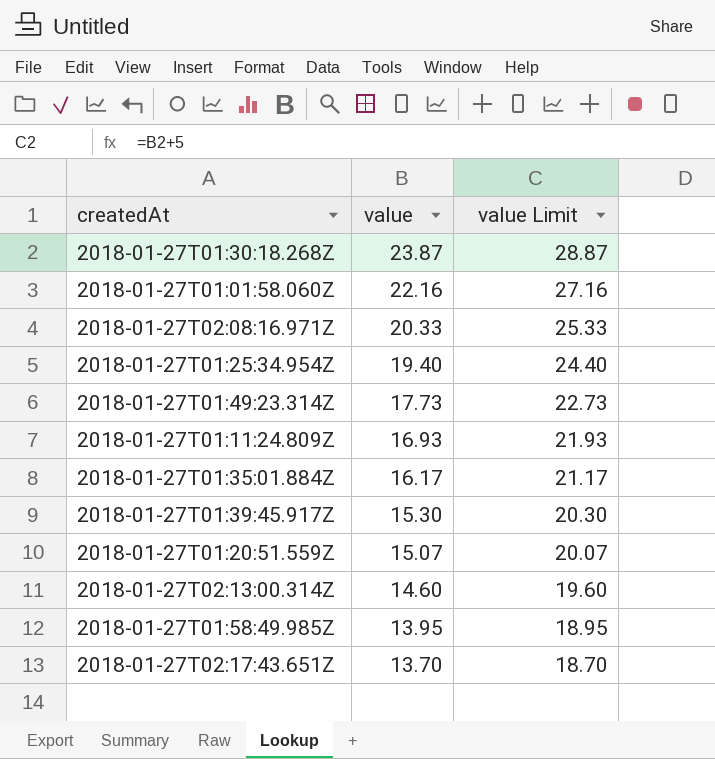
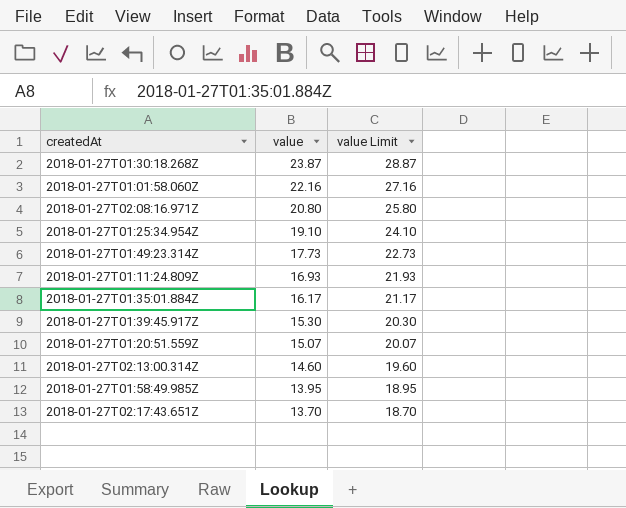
2018-01-27T02:08:16.971Z | value: 20.33 -> 20.80
2018-01-27T02:08:16.971Z | value Limit: 25.33 -> 25.80
2018-01-27T01:25:34.954Z | value: 19.40 -> 19.10
2018-01-27T01:25:34.954Z | value Limit: 24.40 -> 24.10

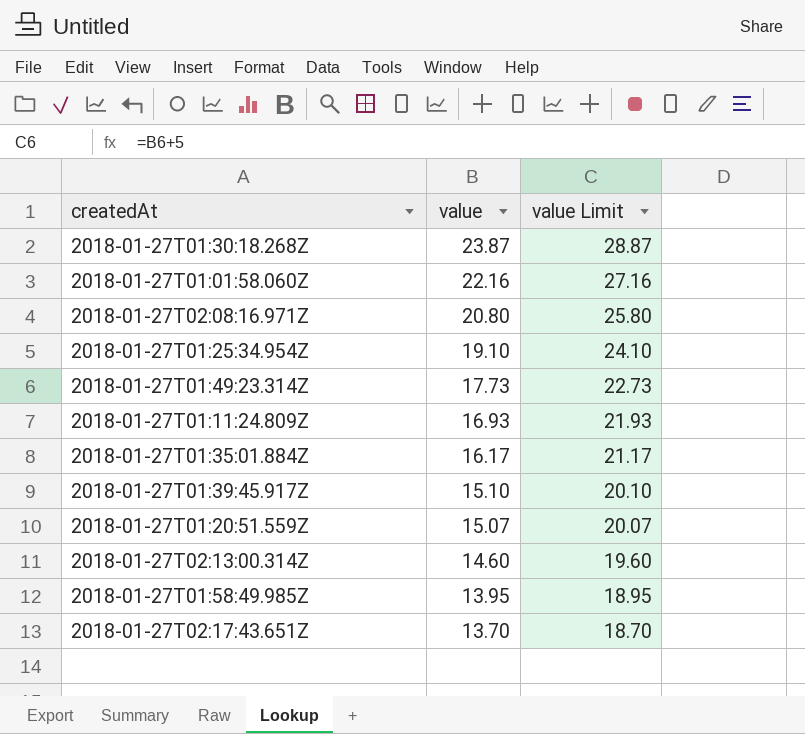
2018-01-27T01:39:45.917Z | value: 15.30 -> 15.10
2018-01-27T01:39:45.917Z | value Limit: 20.30 -> 20.10

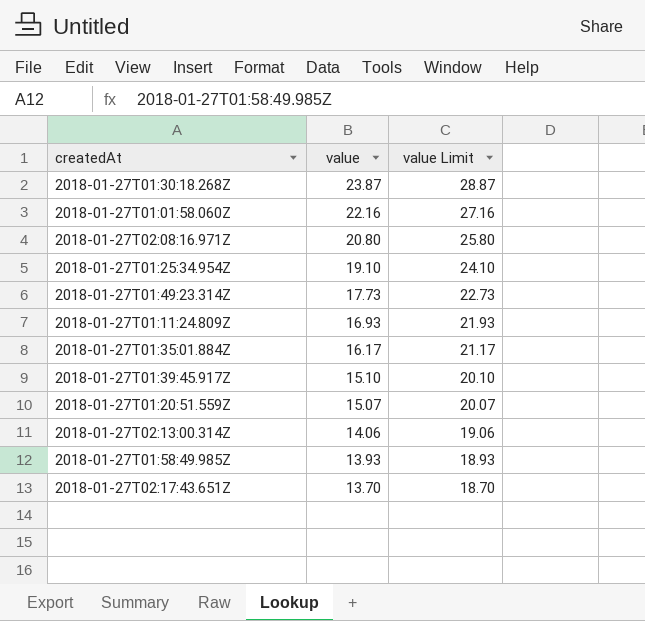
2018-01-27T02:13:00.314Z | value: 14.60 -> 14.06
2018-01-27T02:13:00.314Z | value Limit: 19.60 -> 19.06
2018-01-27T01:58:49.985Z | value: 13.95 -> 13.93
2018-01-27T01:58:49.985Z | value Limit: 18.95 -> 18.93

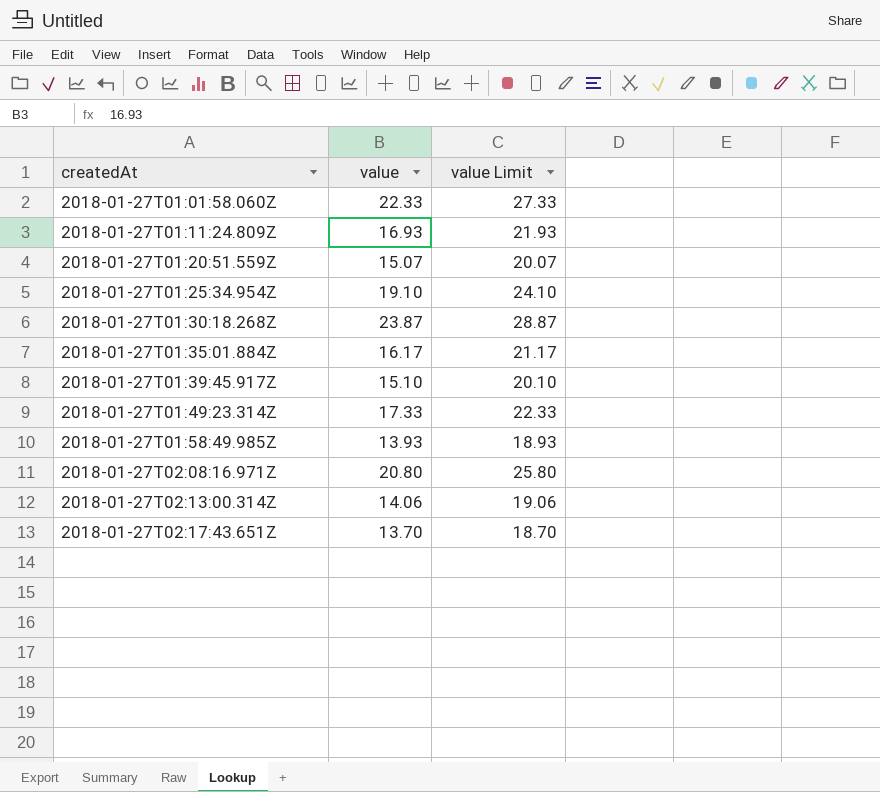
row order: value descending -> createdAt ascending
2018-01-27T01:01:58.060Z | value: 22.16 -> 22.33
2018-01-27T01:01:58.060Z | value Limit: 27.16 -> 27.33
2018-01-27T01:49:23.314Z | value: 17.73 -> 17.33
2018-01-27T01:49:23.314Z | value Limit: 22.73 -> 22.33

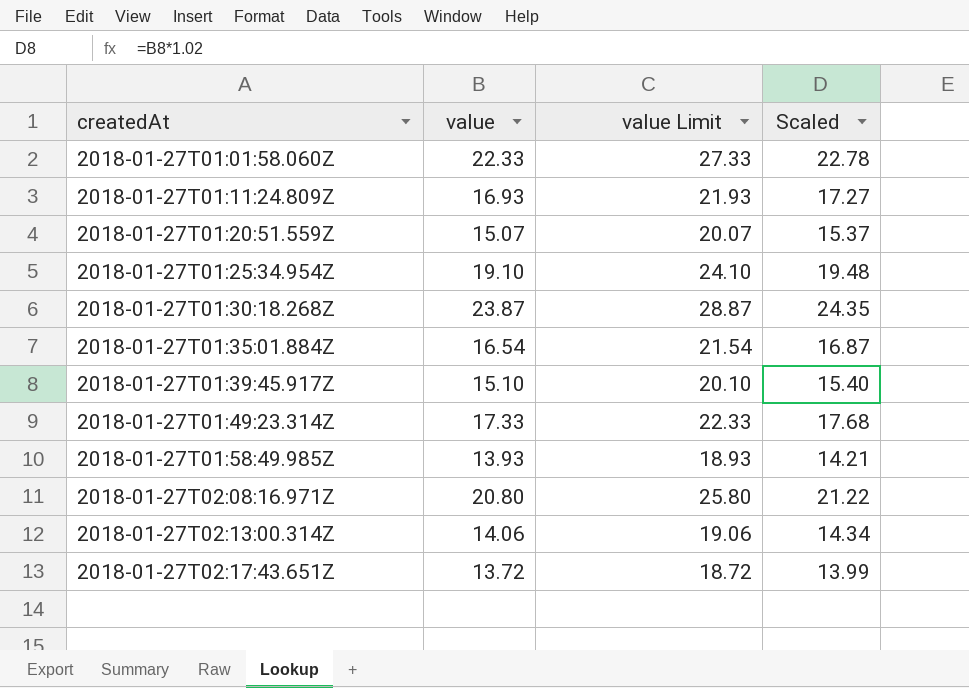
column Scaled | formula: none -> [value] * 1.02
2018-01-27T01:35:01.884Z | value: 16.17 -> 16.54
2018-01-27T01:35:01.884Z | value Limit: 21.17 -> 21.54
2018-01-27T02:17:43.651Z | value: 13.70 -> 13.72
2018-01-27T02:17:43.651Z | value Limit: 18.70 -> 18.72

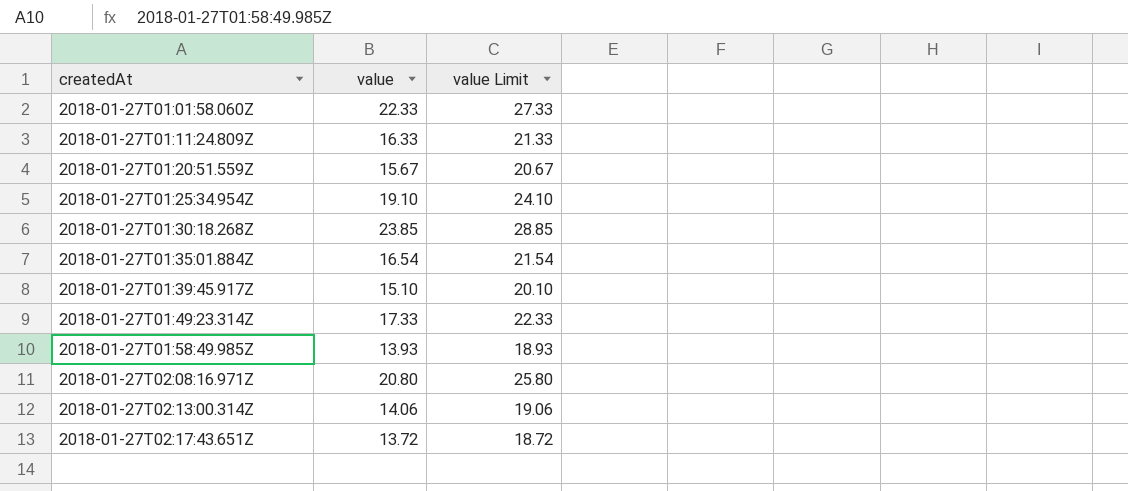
column Scaled | formula: [value] * 1.02 -> none
2018-01-27T01:11:24.809Z | value: 16.93 -> 16.33
2018-01-27T01:11:24.809Z | value Limit: 21.93 -> 21.33
2018-01-27T01:20:51.559Z | value: 15.07 -> 15.67
2018-01-27T01:20:51.559Z | value Limit: 20.07 -> 20.67
2018-01-27T01:30:18.268Z | value: 23.87 -> 23.85
2018-01-27T01:30:18.268Z | value Limit: 28.87 -> 28.85

